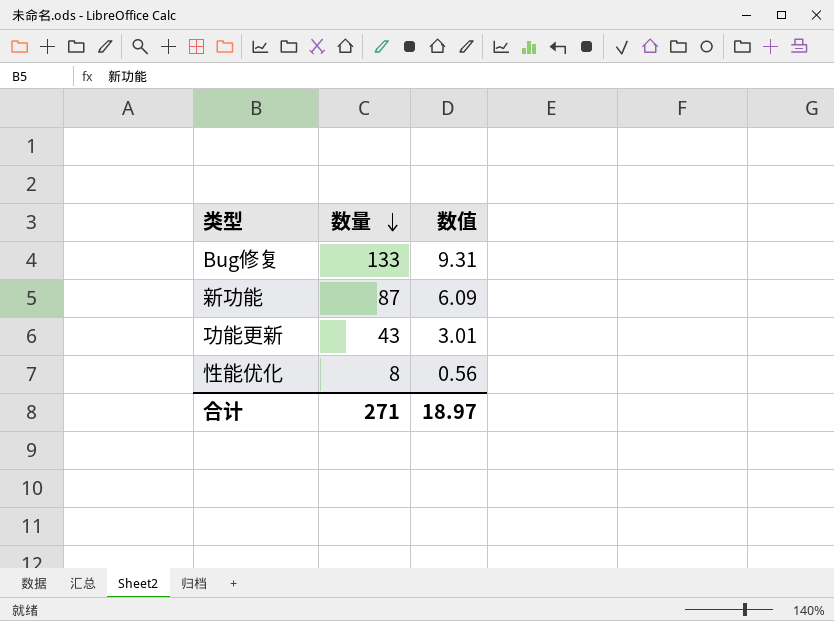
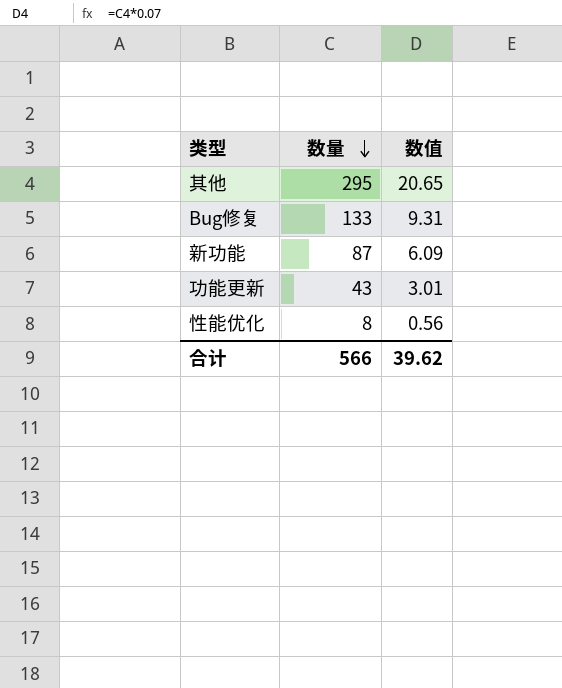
row 其他: none -> 295 | 20.65
合计 | 数量: 271 -> 566
合计 | 数值: 18.97 -> 39.62

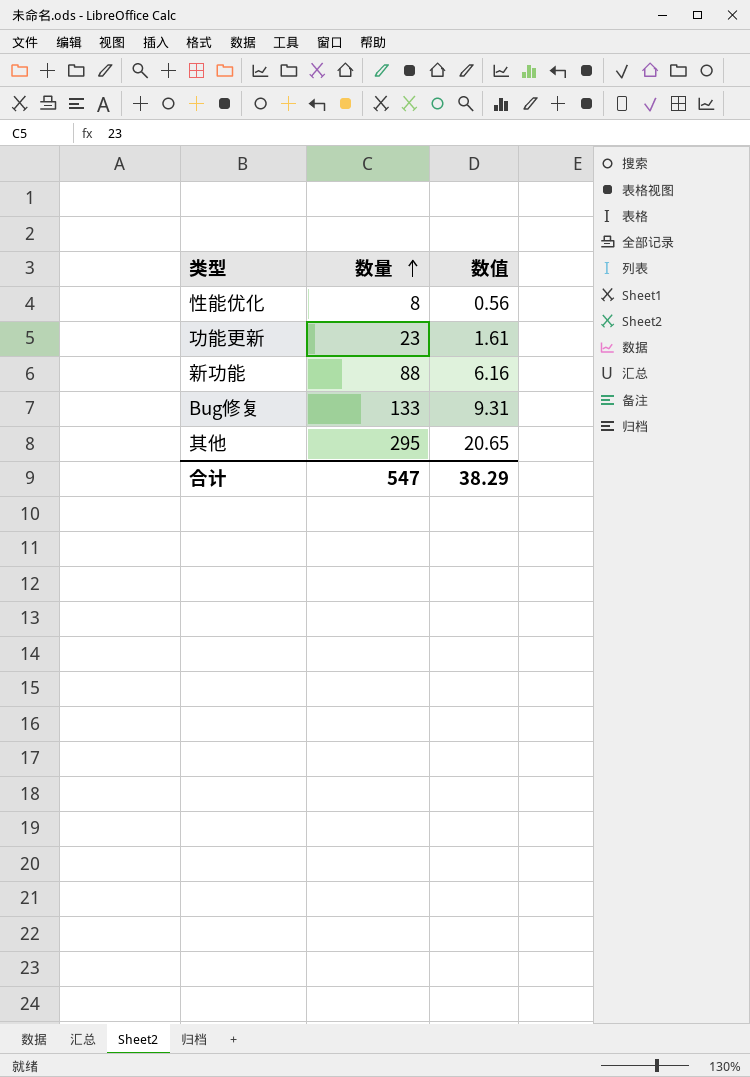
row order: 数量 descending -> 数量 ascending
功能更新 | 数量: 43 -> 23
功能更新 | 数值: 3.01 -> 1.61
新功能 | 数量: 87 -> 88
新功能 | 数值: 6.09 -> 6.16
合计 | 数量: 566 -> 547
合计 | 数值: 39.62 -> 38.29

